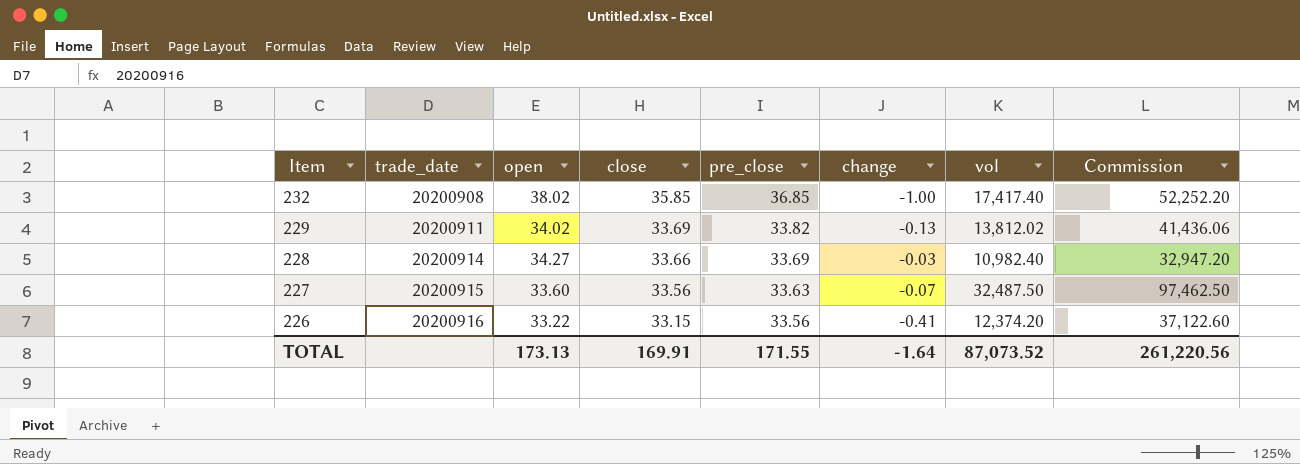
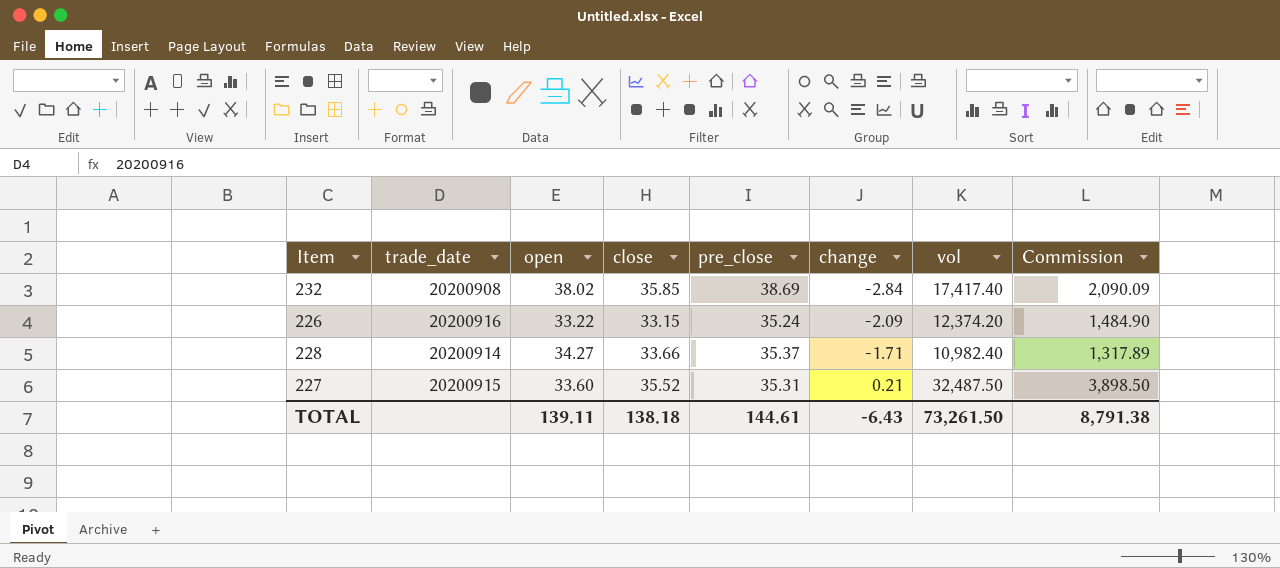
row order: Item descending -> change ascending
column Commission | formula: [vol] * 3 -> [vol] * 0.12
row 229: 20200911 | 34.02 | 33.69 | 33.82 | -0.13 | 13,812.02 | 41,436.06 -> none
232 | pre_close: 36.85 -> 38.69
232 | change: -1.00 -> -2.84
226 | pre_close: 33.56 -> 35.24
226 | change: -0.41 -> -2.09
228 | pre_close: 33.69 -> 35.37
228 | change: -0.03 -> -1.71
227 | close: 33.56 -> 35.52
227 | pre_close: 33.63 -> 35.31
227 | change: -0.07 -> 0.21
TOTAL | open: 173.13 -> 139.11
TOTAL | close: 169.91 -> 138.18
TOTAL | pre_close: 171.55 -> 144.61
TOTAL | change: -1.64 -> -6.43
TOTAL | vol: 87,073.52 -> 73,261.50
TOTAL | Commission: 261,220.56 -> 8,791.38

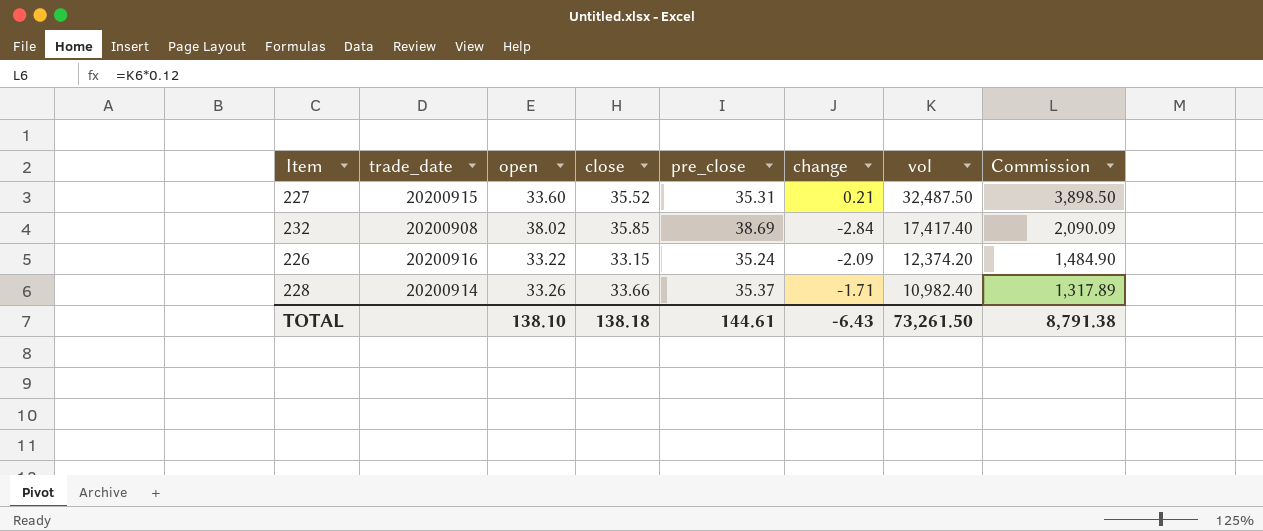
row order: change ascending -> vol descending
228 | open: 34.27 -> 33.26
TOTAL | open: 139.11 -> 138.10

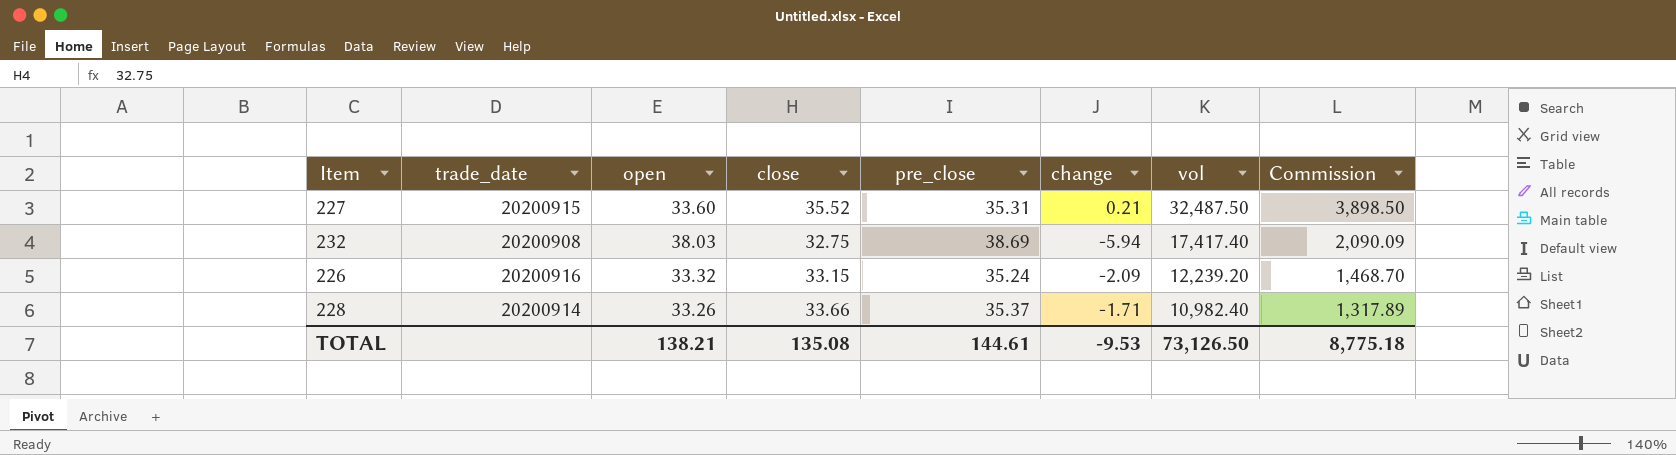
232 | open: 38.02 -> 38.03
232 | close: 35.85 -> 32.75
232 | change: -2.84 -> -5.94
226 | open: 33.22 -> 33.32
226 | vol: 12,374.20 -> 12,239.20
226 | Commission: 1,484.90 -> 1,468.70
TOTAL | open: 138.10 -> 138.21
TOTAL | close: 138.18 -> 135.08
TOTAL | change: -6.43 -> -9.53
TOTAL | vol: 73,261.50 -> 73,126.50
TOTAL | Commission: 8,791.38 -> 8,775.18

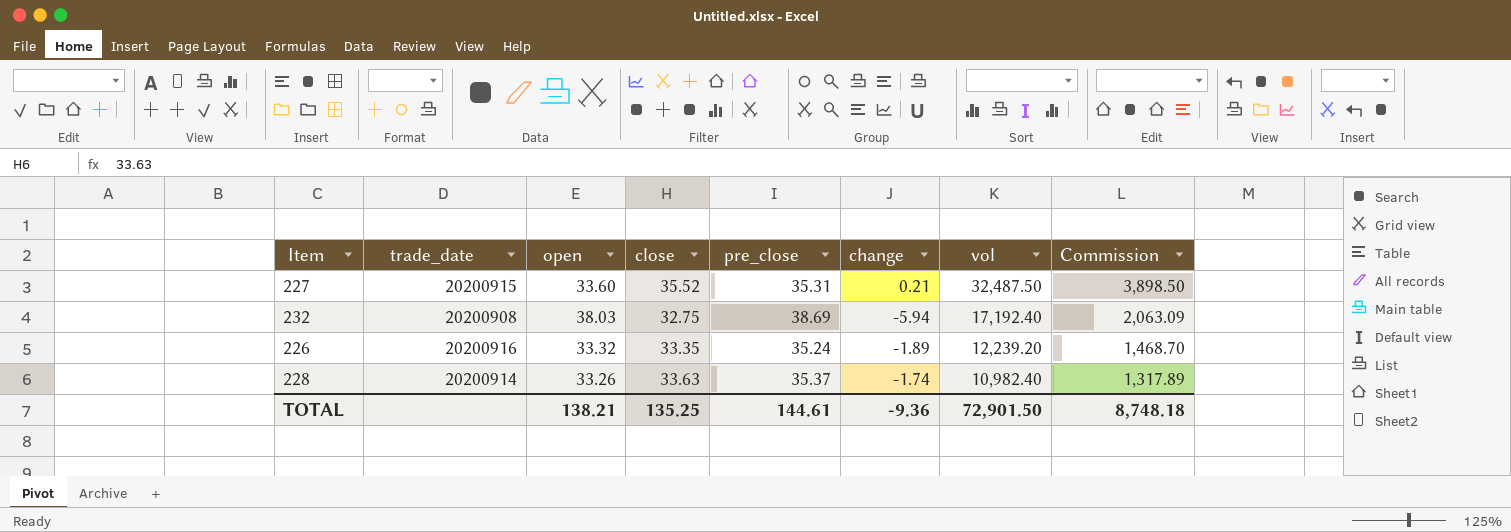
232 | vol: 17,417.40 -> 17,192.40
232 | Commission: 2,090.09 -> 2,063.09
226 | close: 33.15 -> 33.35
226 | change: -2.09 -> -1.89
228 | close: 33.66 -> 33.63
228 | change: -1.71 -> -1.74
TOTAL | close: 135.08 -> 135.25
TOTAL | change: -9.53 -> -9.36
TOTAL | vol: 73,126.50 -> 72,901.50
TOTAL | Commission: 8,775.18 -> 8,748.18

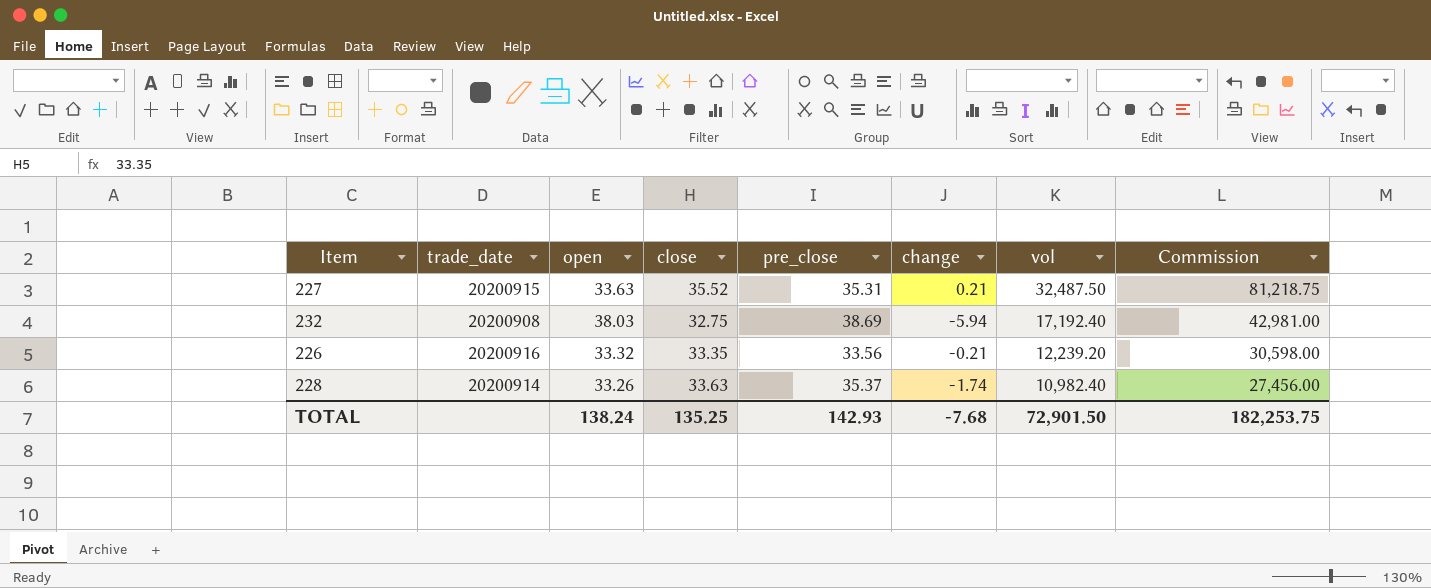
column Commission | formula: [vol] * 0.12 -> [vol] * 2.5
227 | open: 33.60 -> 33.63
226 | pre_close: 35.24 -> 33.56
226 | change: -1.89 -> -0.21
TOTAL | open: 138.21 -> 138.24
TOTAL | pre_close: 144.61 -> 142.93
TOTAL | change: -9.36 -> -7.68
TOTAL | Commission: 8,748.18 -> 182,253.75

